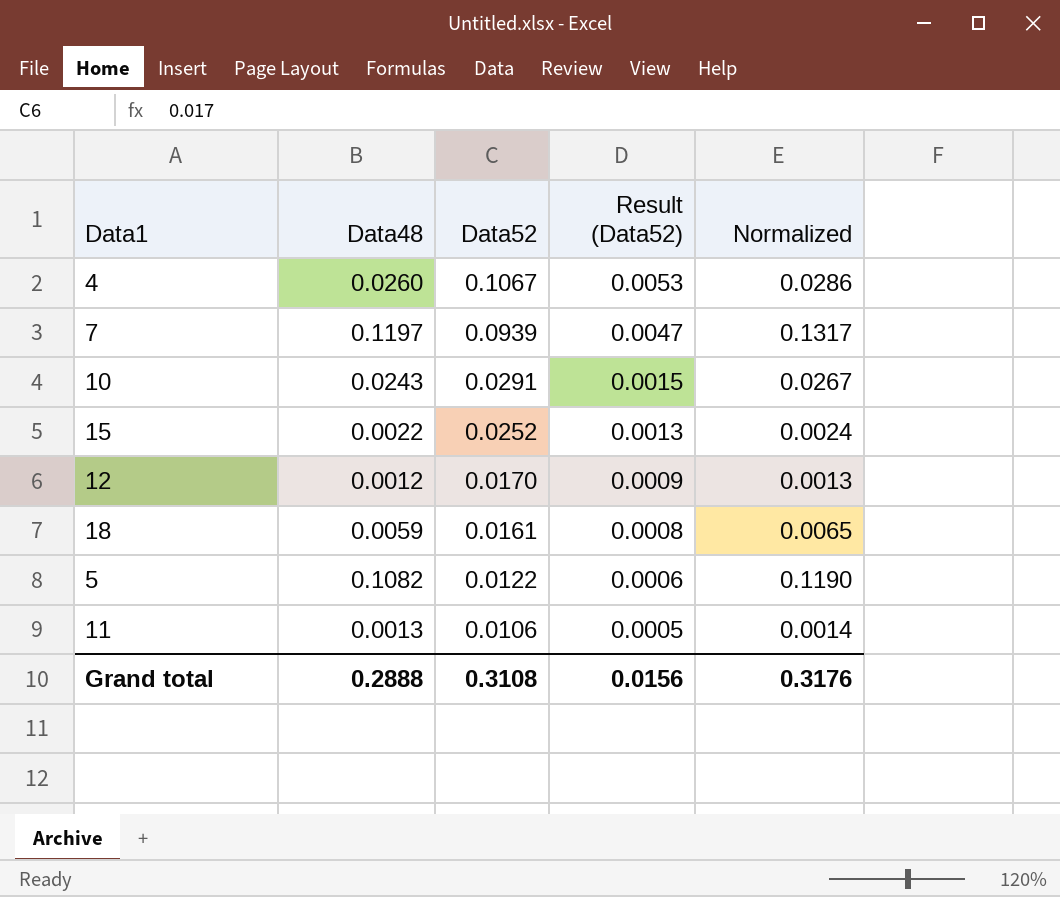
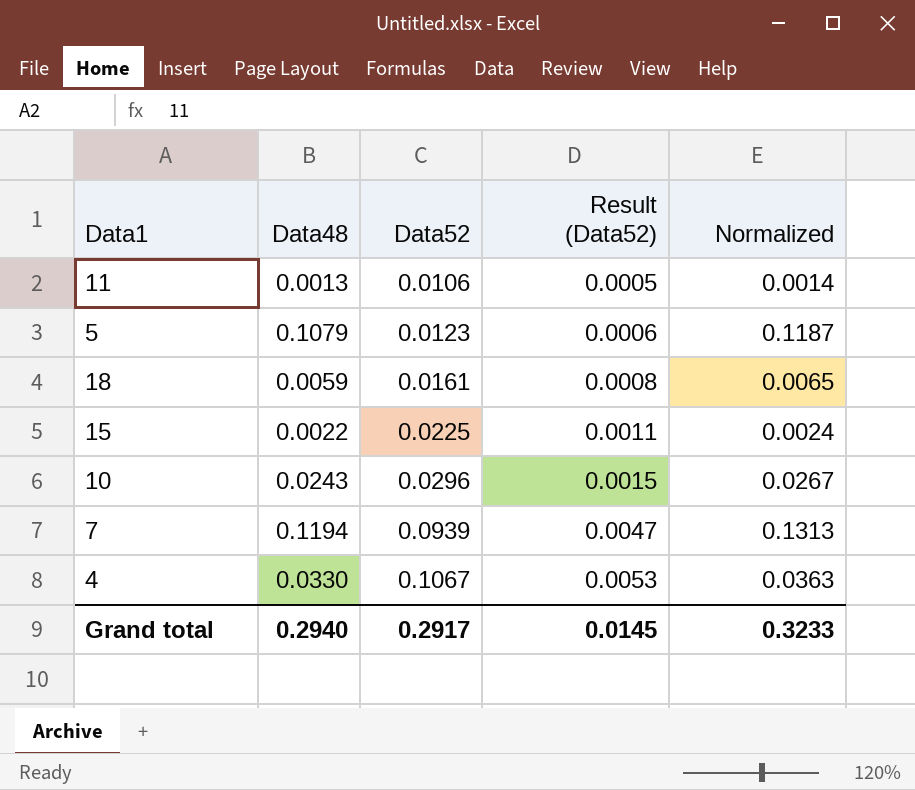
row order: Data52 descending -> Data52 ascending
row 12: 0.0012 | 0.0170 | 0.0009 | 0.0013 -> none
5 | Data48: 0.1082 -> 0.1079
5 | Data52: 0.0122 -> 0.0123
5 | Normalized: 0.1190 -> 0.1187
15 | Data52: 0.0252 -> 0.0225
15 | Result (Data52): 0.0013 -> 0.0011
10 | Data52: 0.0291 -> 0.0296
7 | Data48: 0.1197 -> 0.1194
7 | Normalized: 0.1317 -> 0.1313
4 | Data48: 0.0260 -> 0.0330
4 | Normalized: 0.0286 -> 0.0363
Grand total | Data48: 0.2888 -> 0.2940
Grand total | Data52: 0.3108 -> 0.2917
Grand total | Result (Data52): 0.0156 -> 0.0145
Grand total | Normalized: 0.3176 -> 0.3233

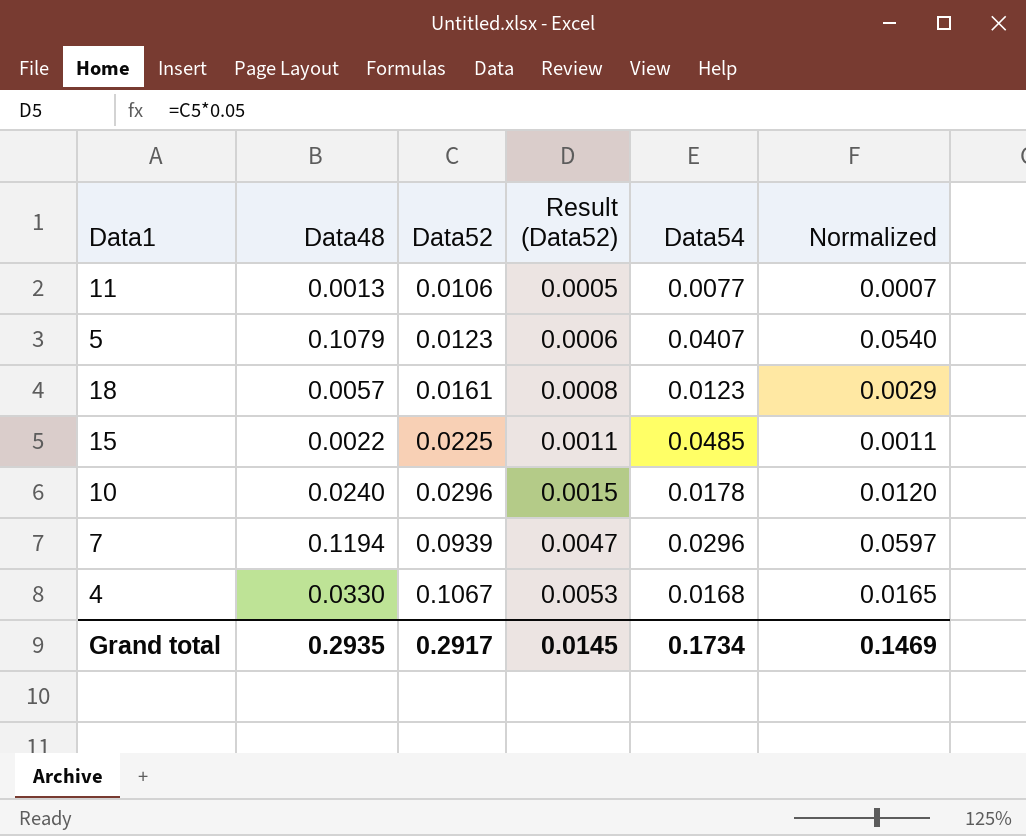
column Data54 | position: none -> 5
column Normalized | formula: [Data48] * 1.1 -> [Data48] * 0.5
18 | Data48: 0.0059 -> 0.0057
10 | Data48: 0.0243 -> 0.0240
Grand total | Data48: 0.2940 -> 0.2935
Grand total | Normalized: 0.3233 -> 0.1469

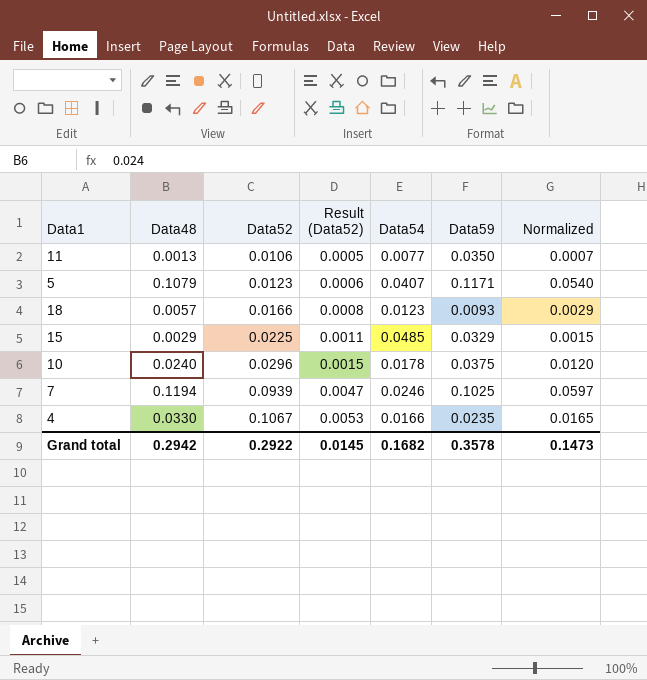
column Data59 | position: none -> 6
18 | Data52: 0.0161 -> 0.0166
15 | Data48: 0.0022 -> 0.0029
15 | Normalized: 0.0011 -> 0.0015
7 | Data54: 0.0296 -> 0.0246
4 | Data54: 0.0168 -> 0.0166
Grand total | Data48: 0.2935 -> 0.2942
Grand total | Data52: 0.2917 -> 0.2922
Grand total | Data54: 0.1734 -> 0.1682
Grand total | Normalized: 0.1469 -> 0.1473

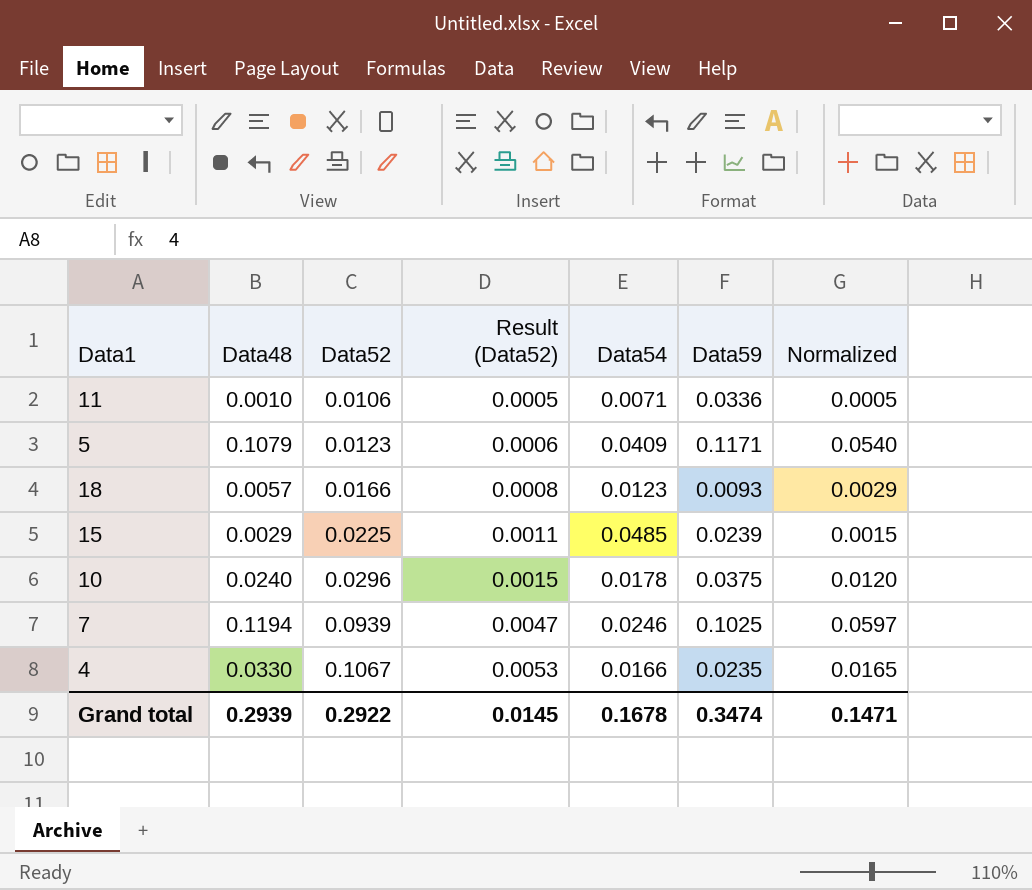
11 | Data48: 0.0013 -> 0.0010
11 | Data54: 0.0077 -> 0.0071
11 | Data59: 0.0350 -> 0.0336
11 | Normalized: 0.0007 -> 0.0005
5 | Data54: 0.0407 -> 0.0409
15 | Data59: 0.0329 -> 0.0239
Grand total | Data48: 0.2942 -> 0.2939
Grand total | Data54: 0.1682 -> 0.1678
Grand total | Data59: 0.3578 -> 0.3474
Grand total | Normalized: 0.1473 -> 0.1471

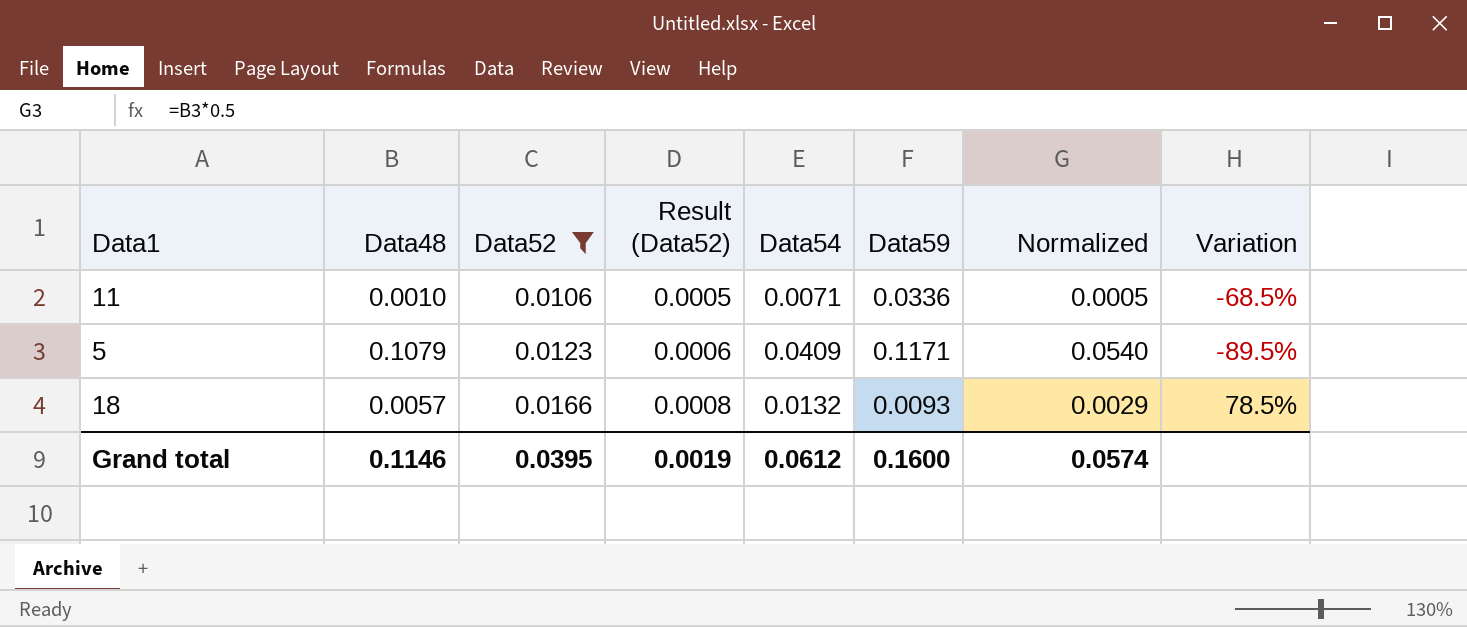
filter: none -> Data52 <= 0.0166
column Variation | formula: none -> ([Data52] - [Data59]) / [Data59]
18 | Data54: 0.0123 -> 0.0132
Grand total | Data48: 0.2939 -> 0.1146
Grand total | Data52: 0.2922 -> 0.0395
Grand total | Result (Data52): 0.0145 -> 0.0019
Grand total | Data54: 0.1678 -> 0.0612
Grand total | Data59: 0.3474 -> 0.1600
Grand total | Normalized: 0.1471 -> 0.0574

